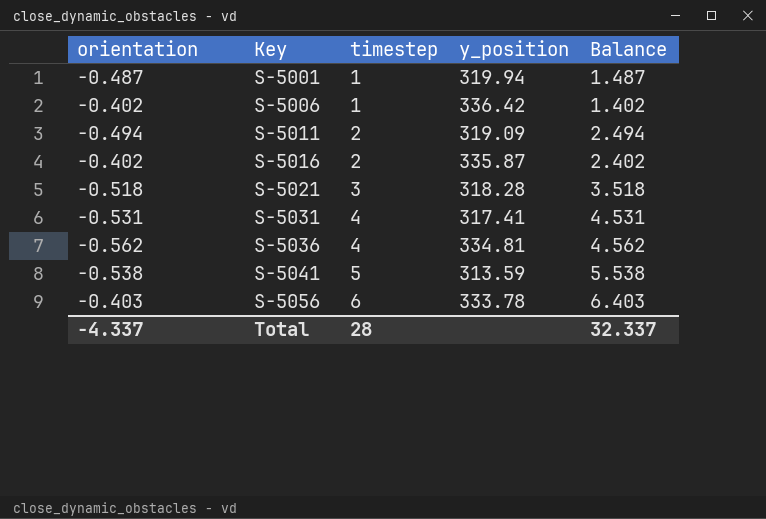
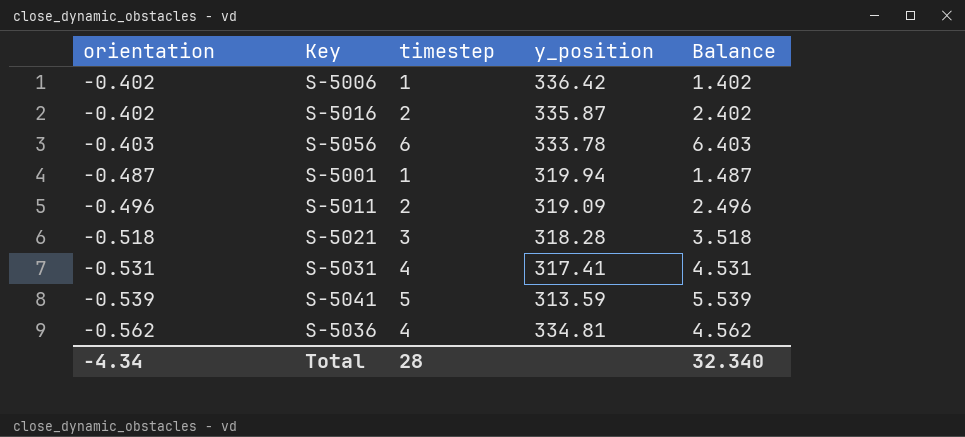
row order: Key ascending -> orientation descending
S-5011 | orientation: -0.494 -> -0.496
S-5011 | Balance: 2.494 -> 2.496
S-5041 | orientation: -0.538 -> -0.539
S-5041 | Balance: 5.538 -> 5.539
Total | orientation: -4.337 -> -4.34
Total | Balance: 32.337 -> 32.340

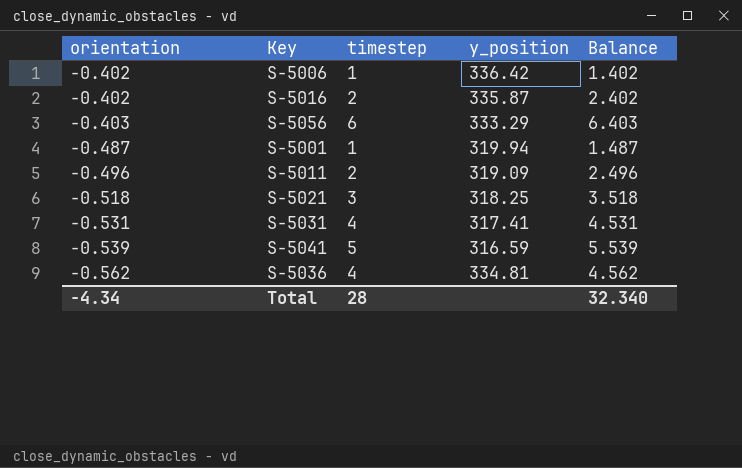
S-5056 | y_position: 333.78 -> 333.29
S-5021 | y_position: 318.28 -> 318.25
S-5041 | y_position: 313.59 -> 316.59

